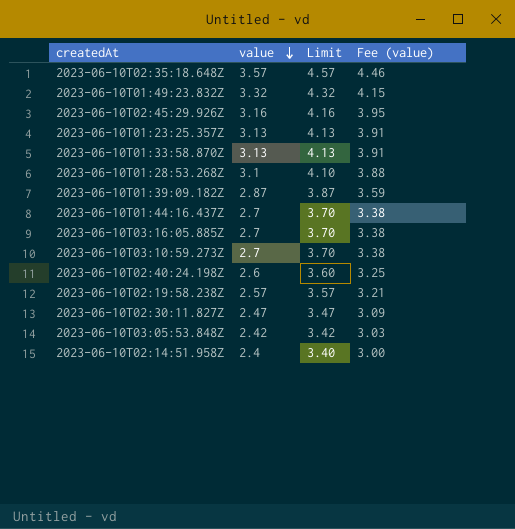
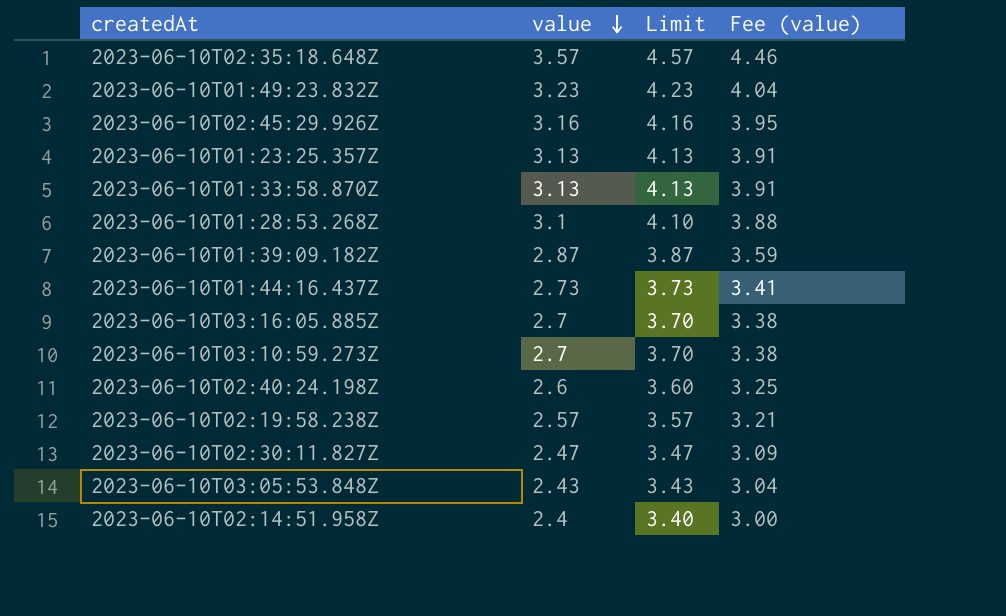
2023-06-10T01:49:23.832Z | value: 3.32 -> 3.23
2023-06-10T01:49:23.832Z | Limit: 4.32 -> 4.23
2023-06-10T01:49:23.832Z | Fee (value): 4.15 -> 4.04
2023-06-10T01:44:16.437Z | value: 2.7 -> 2.73
2023-06-10T01:44:16.437Z | Limit: 3.70 -> 3.73
2023-06-10T01:44:16.437Z | Fee (value): 3.38 -> 3.41
2023-06-10T03:05:53.848Z | value: 2.42 -> 2.43
2023-06-10T03:05:53.848Z | Limit: 3.42 -> 3.43
2023-06-10T03:05:53.848Z | Fee (value): 3.03 -> 3.04

